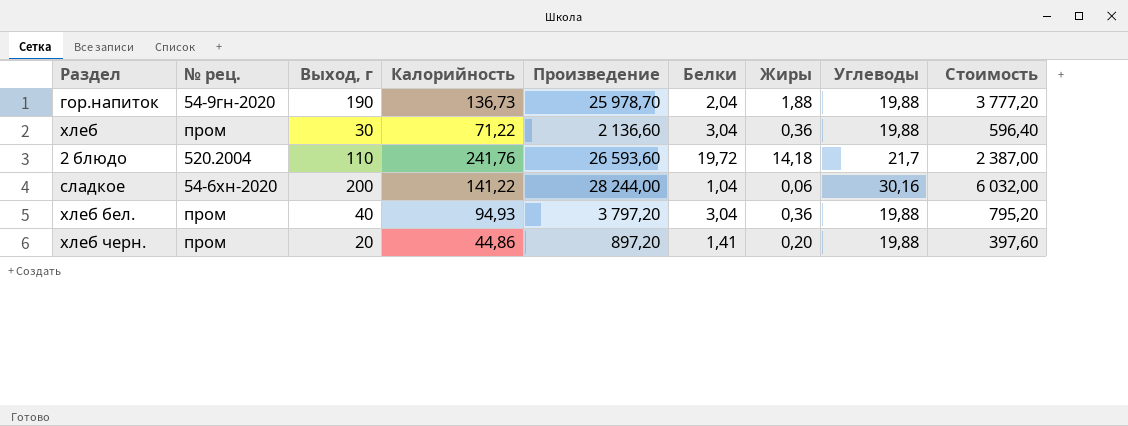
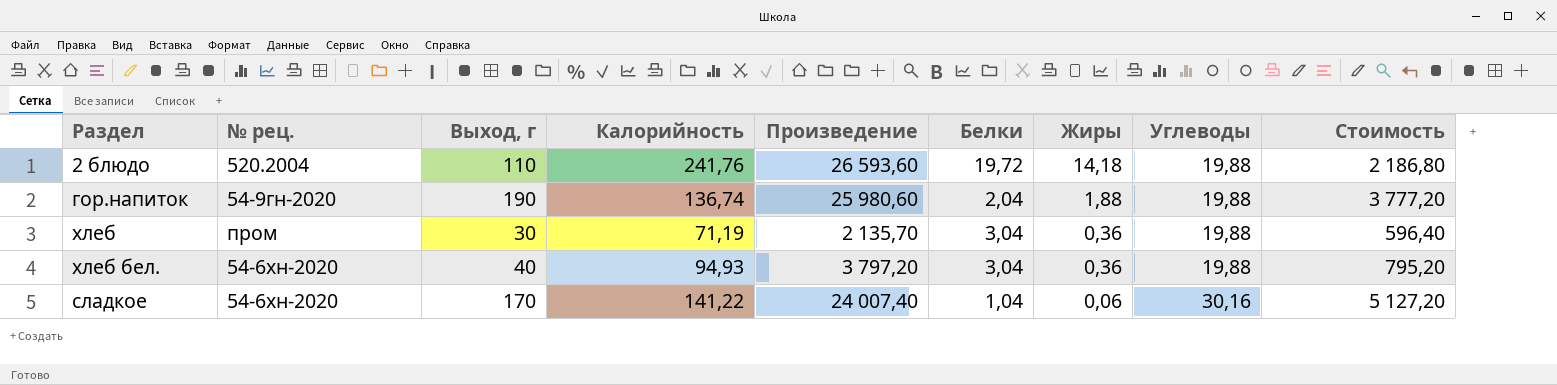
row order: none -> Жиры descending
row хлеб черн.: пром | 20 | 44,86 | 897,20 | 1,41 | 0,20 | 19,88 | 397,60 -> none
2 блюдо | Углеводы: 21,7 -> 19,88
2 блюдо | Стоимость: 2 387,00 -> 2 186,80
гор.напиток | Калорийность: 136,73 -> 136,74
гор.напиток | Произведение: 25 978,70 -> 25 980,60
хлеб | Калорийность: 71,22 -> 71,19
хлеб | Произведение: 2 136,60 -> 2 135,70
хлеб бел. | № рец.: пром -> 54-6хн-2020
сладкое | Выход, г: 200 -> 170
сладкое | Произведение: 28 244,00 -> 24 007,40
сладкое | Стоимость: 6 032,00 -> 5 127,20

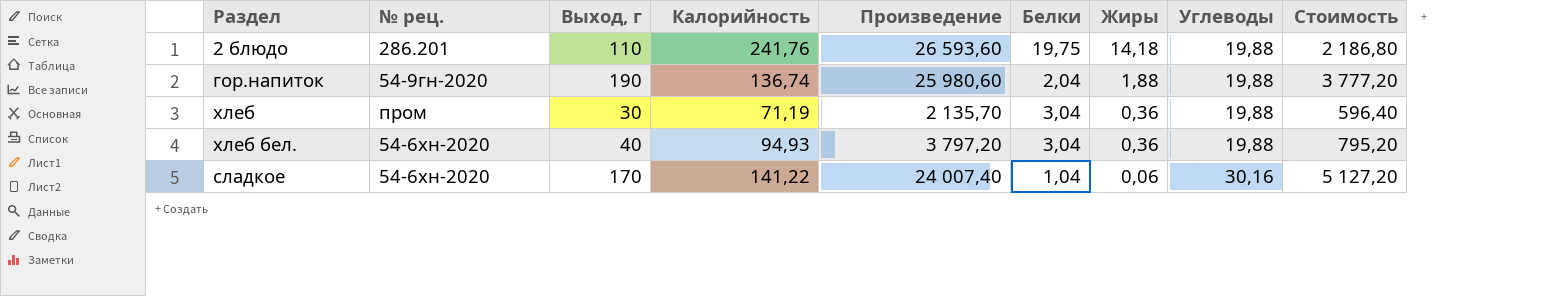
2 блюдо | № рец.: 520.2004 -> 286.201
2 блюдо | Белки: 19,72 -> 19,75

